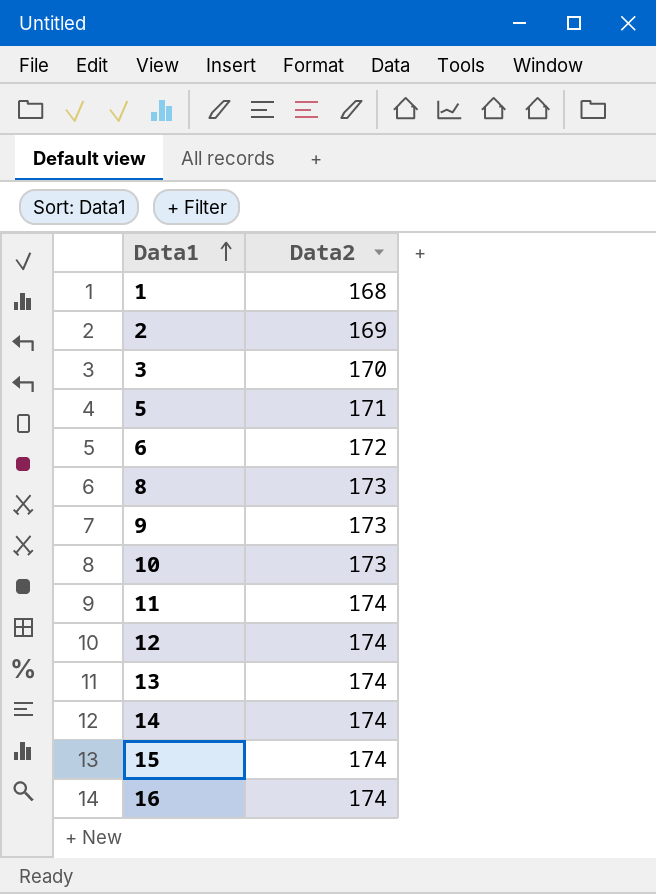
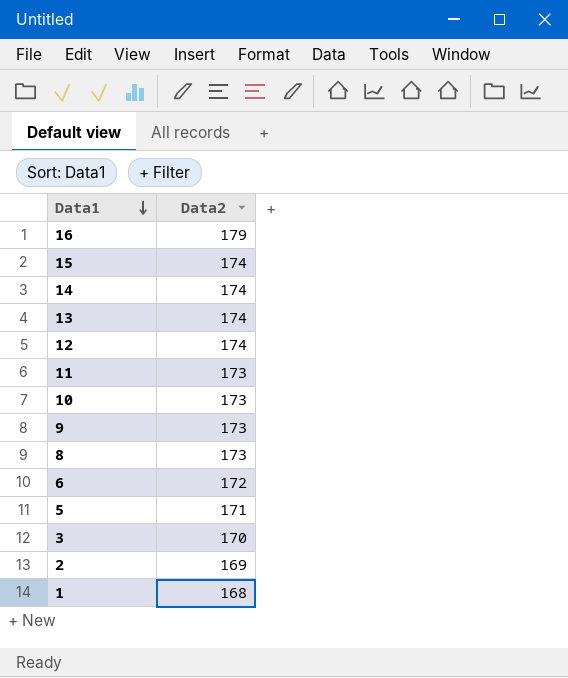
row order: Data1 ascending -> Data1 descending
16 | Data2: 174 -> 179
11 | Data2: 174 -> 173

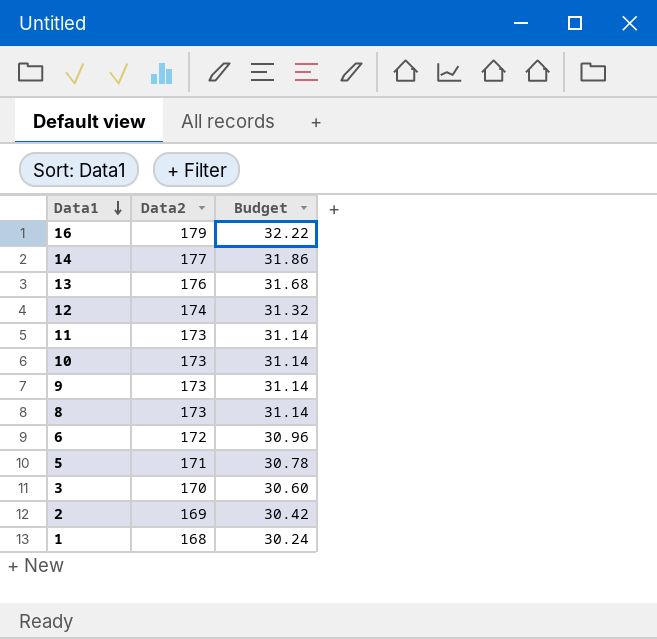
column Budget | formula: none -> [Data2] * 0.18
row 15: 174 -> none
14 | Data2: 174 -> 177
13 | Data2: 174 -> 176

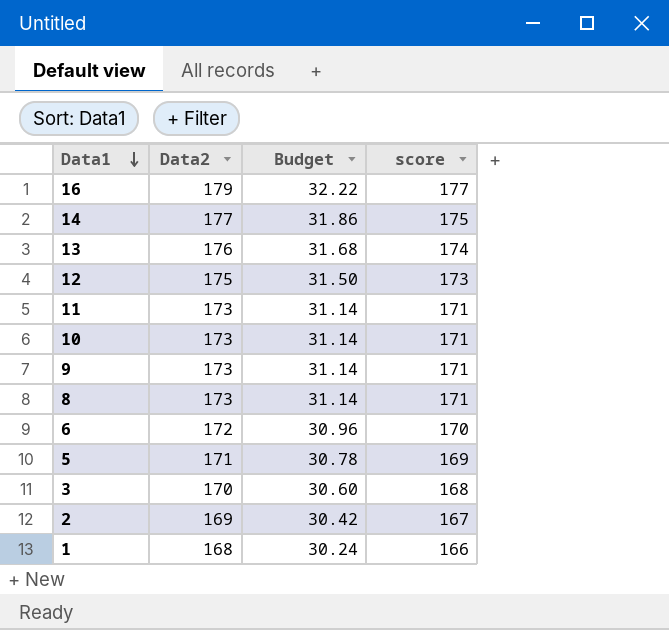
column score | formula: none -> [Data2] - 2
12 | Data2: 174 -> 175
12 | Budget: 31.32 -> 31.50

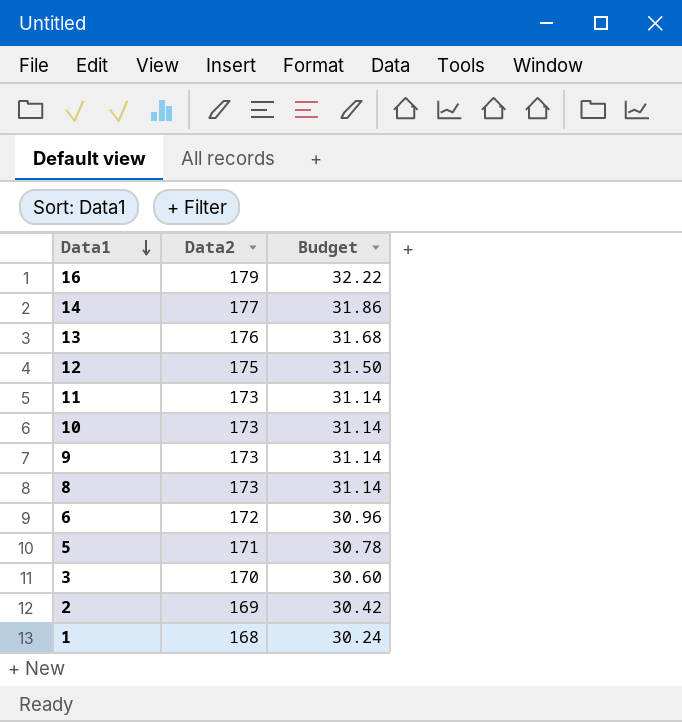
column score | formula: [Data2] - 2 -> none

